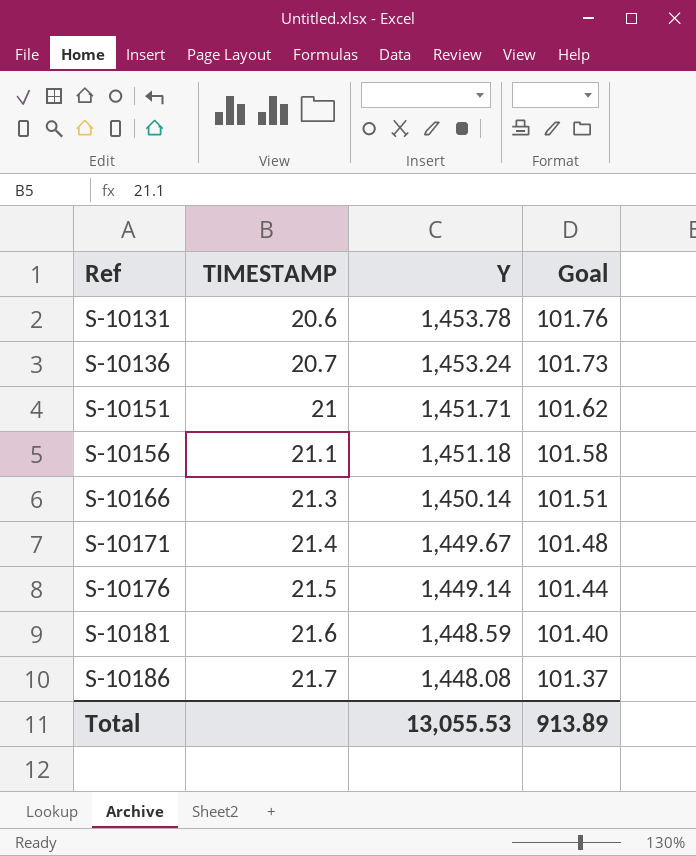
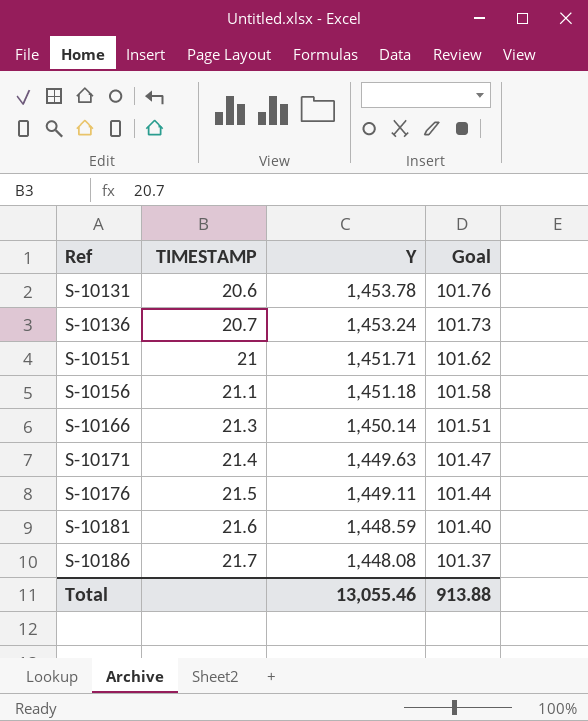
S-10171 | Y: 1,449.67 -> 1,449.63
S-10171 | Goal: 101.48 -> 101.47
S-10176 | Y: 1,449.14 -> 1,449.11
Total | Y: 13,055.53 -> 13,055.46
Total | Goal: 913.89 -> 913.88

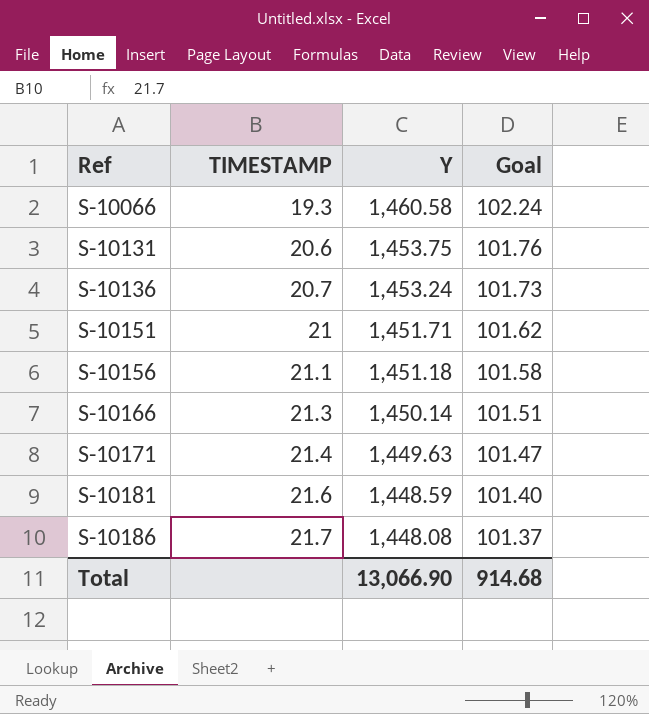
row S-10176: 21.5 | 1,449.11 | 101.44 -> none
row S-10066: none -> 19.3 | 1,460.58 | 102.24
S-10131 | Y: 1,453.78 -> 1,453.75
Total | Y: 13,055.46 -> 13,066.90
Total | Goal: 913.88 -> 914.68

